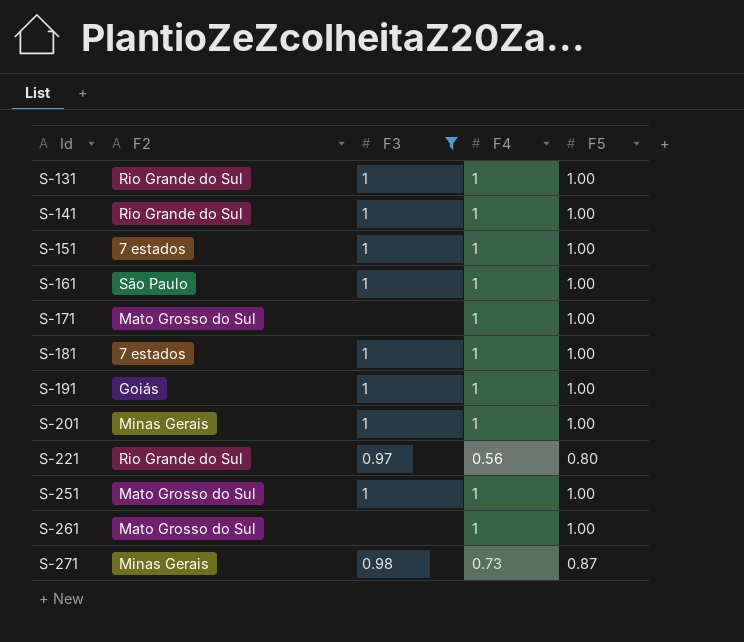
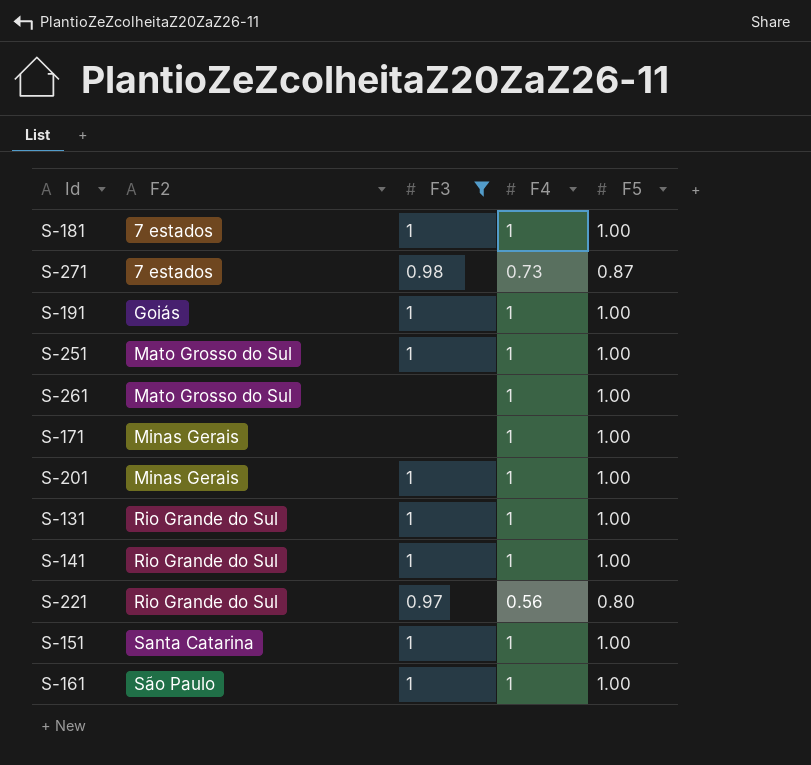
row order: Id ascending -> F2 ascending
S-271 | F2: Minas Gerais -> 7 estados
S-171 | F2: Mato Grosso do Sul -> Minas Gerais
S-151 | F2: 7 estados -> Santa Catarina

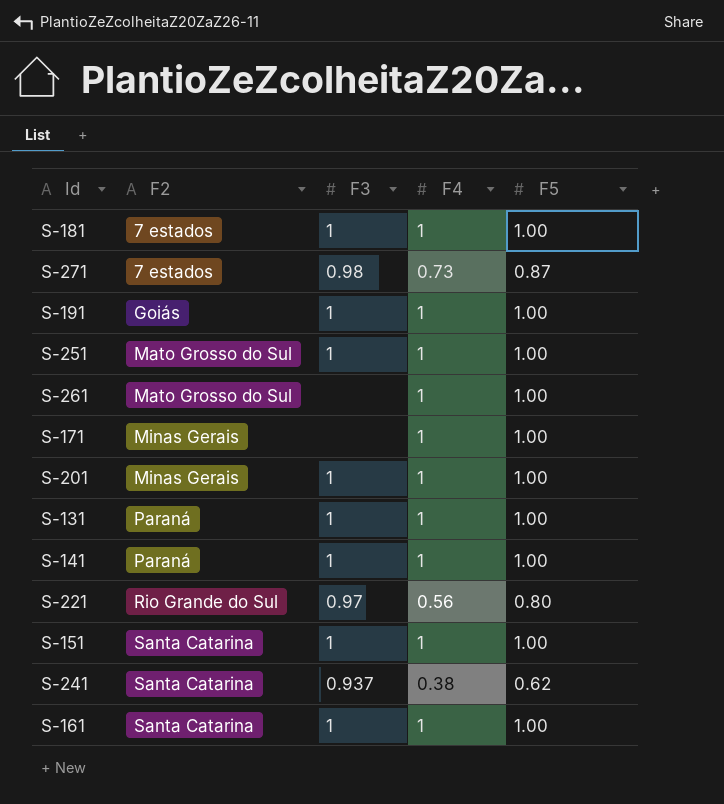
filter: F3 != 0.937 -> none
S-131 | F2: Rio Grande do Sul -> Paraná
S-141 | F2: Rio Grande do Sul -> Paraná
S-161 | F2: São Paulo -> Santa Catarina

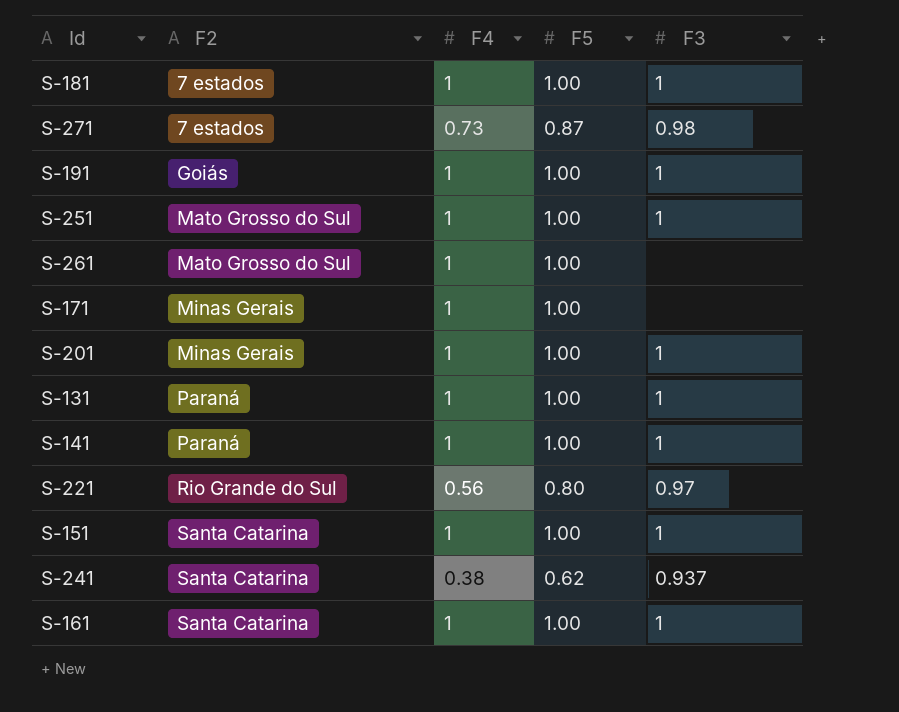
column F3 | position: 3 -> 5

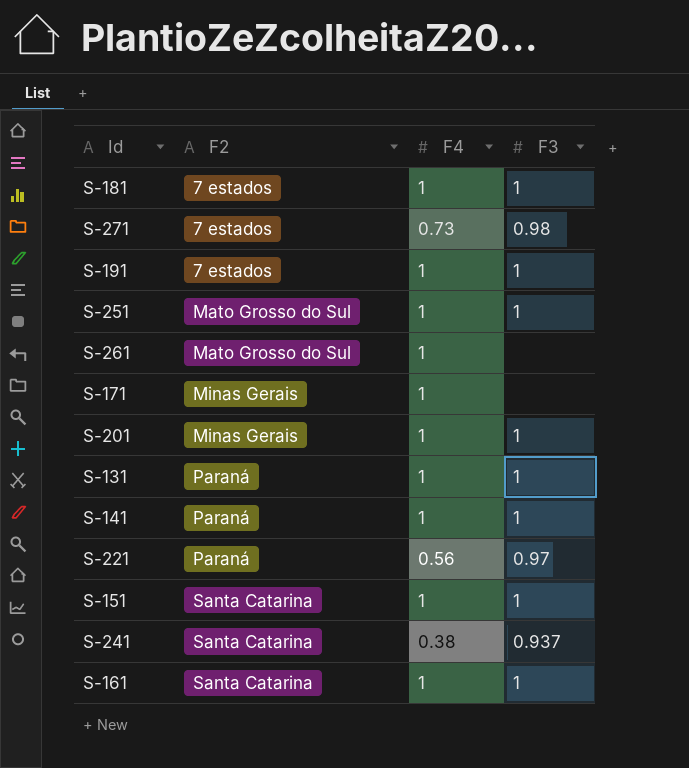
column F5 | position: 4 -> none
S-191 | F2: Goiás -> 7 estados
S-221 | F2: Rio Grande do Sul -> Paraná

